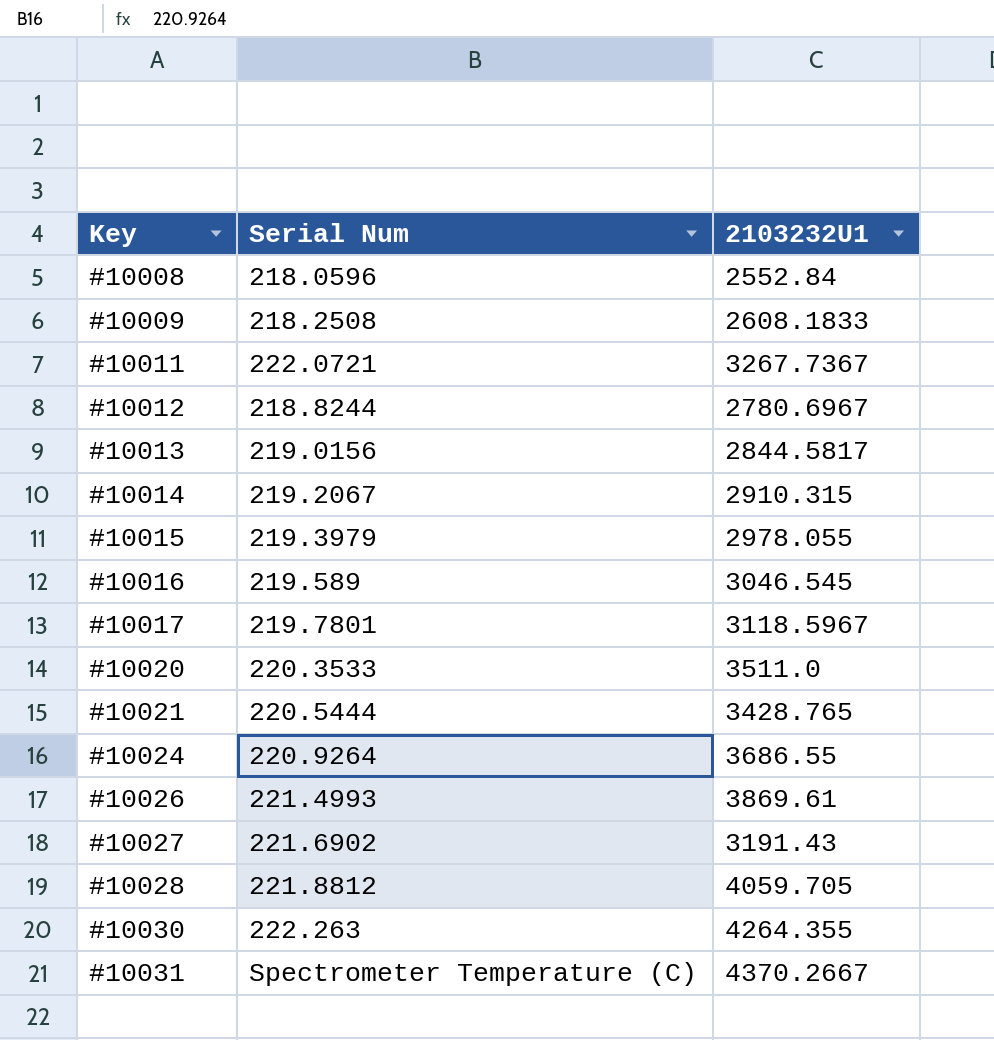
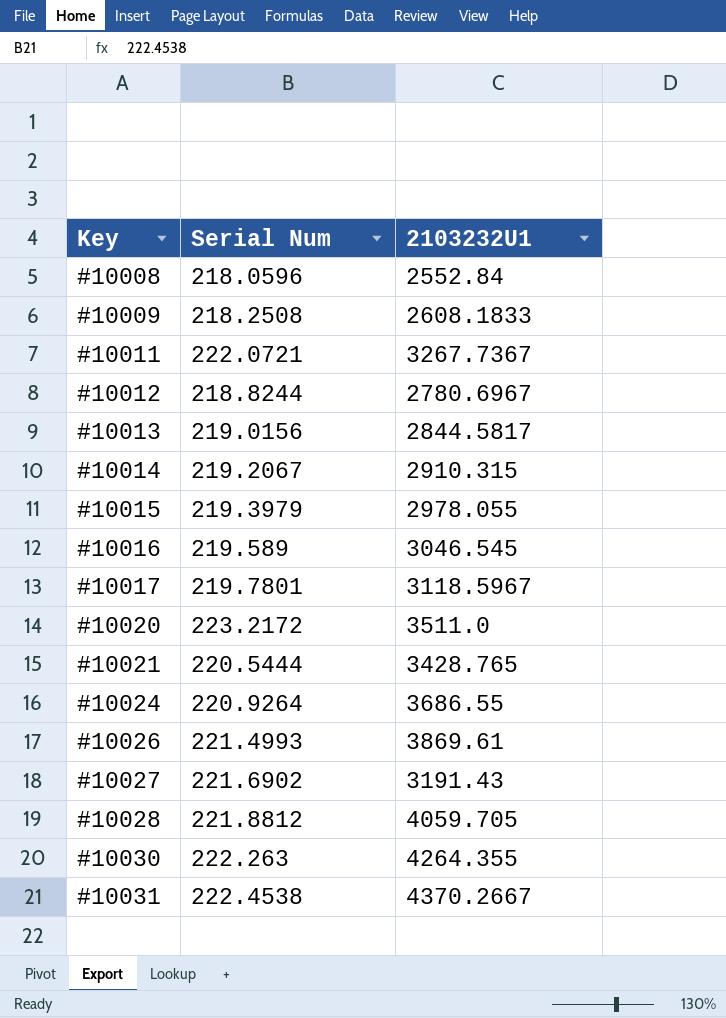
#10020 | Serial Num: 220.3533 -> 223.2172
#10031 | Serial Num: Spectrometer Temperature (C) -> 222.4538

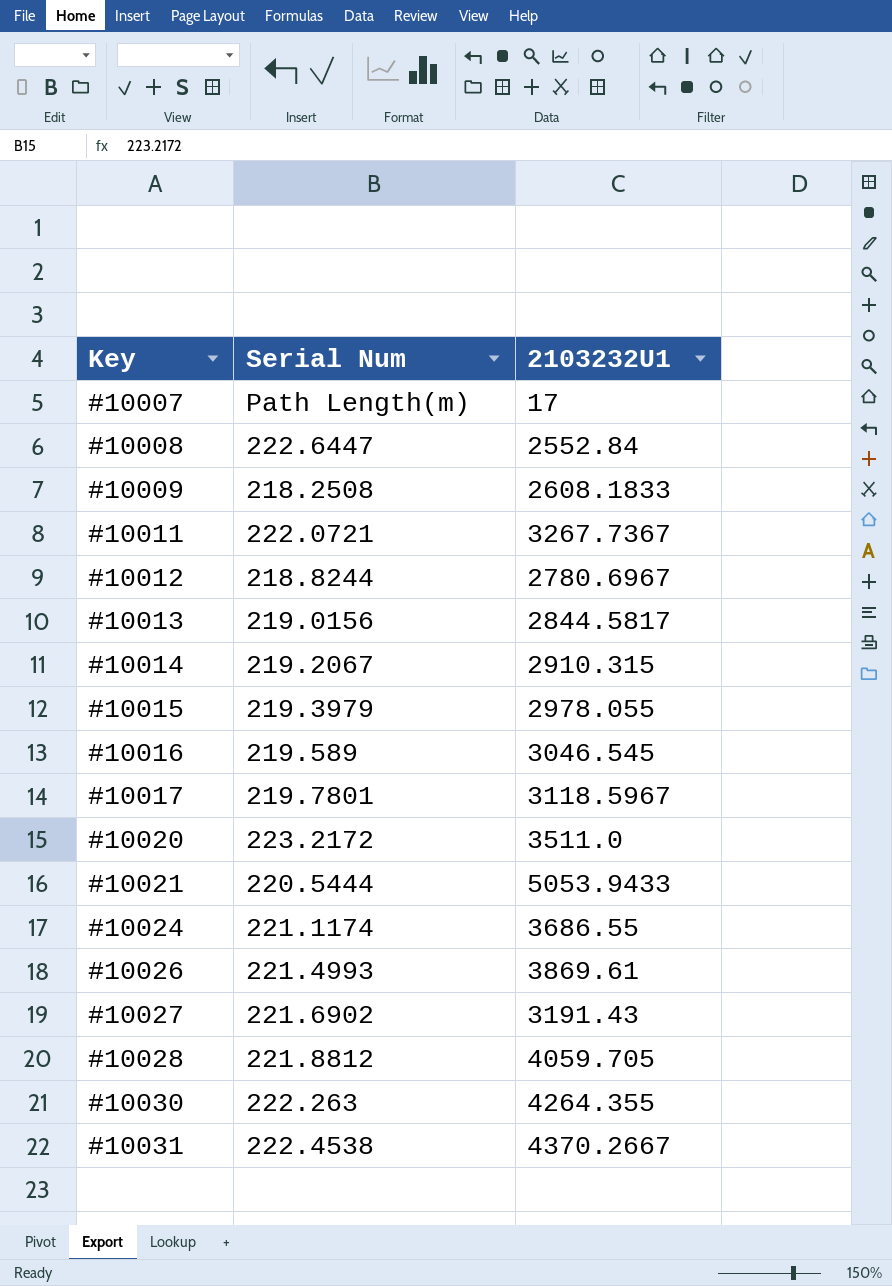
row #10007: none -> Path Length(m) | 17
#10008 | Serial Num: 218.0596 -> 222.6447
#10021 | 2103232U1: 3428.765 -> 5053.9433
#10024 | Serial Num: 220.9264 -> 221.1174

